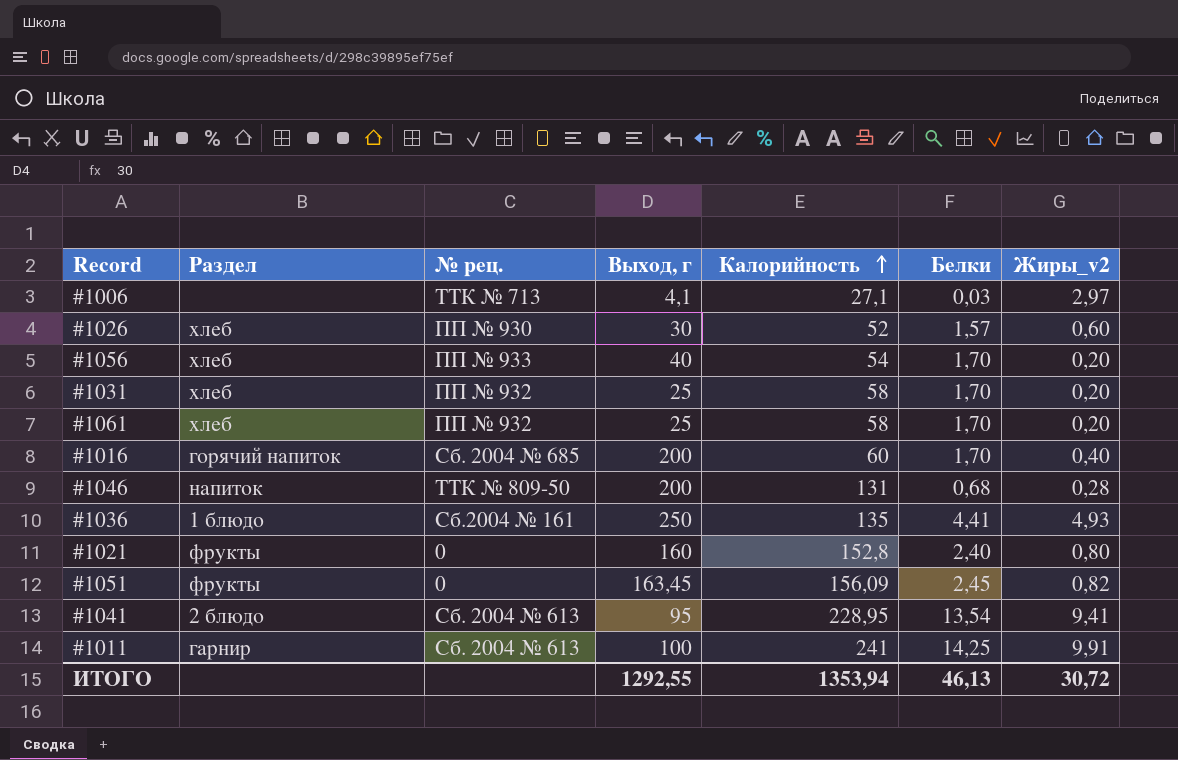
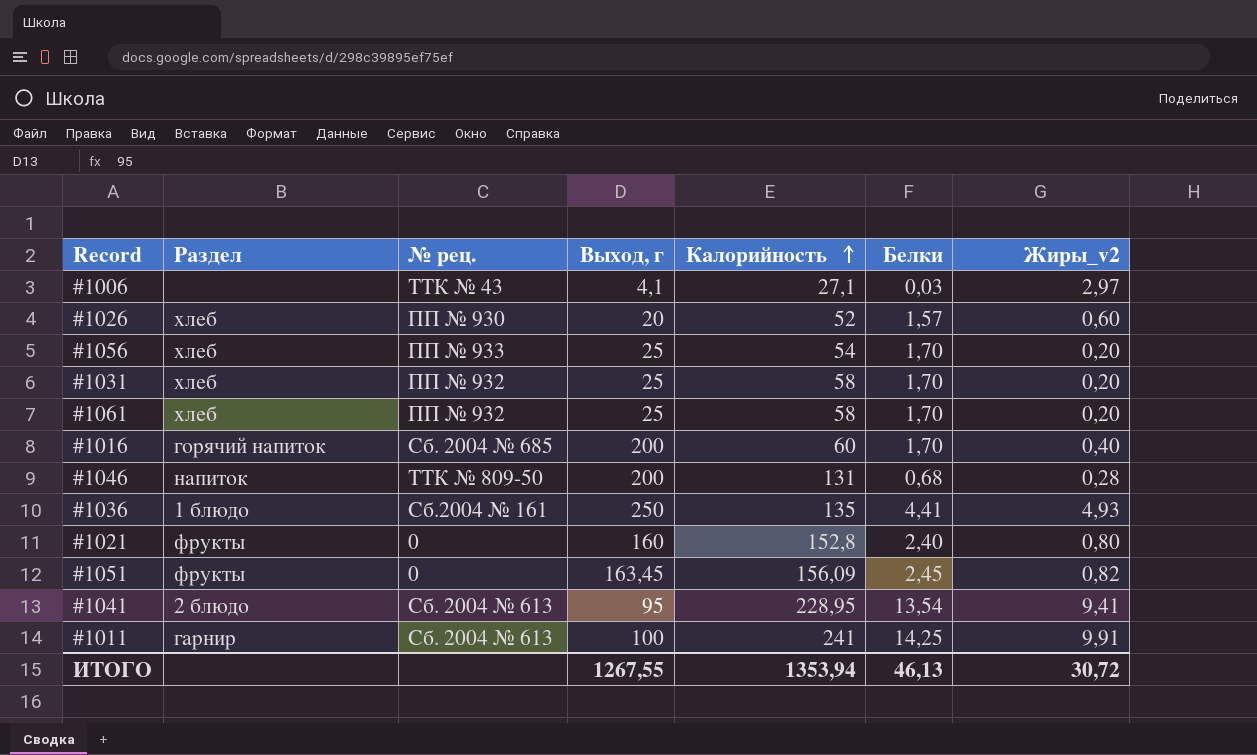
#1006 | № рец.: ТТК № 713 -> ТТК № 43
#1026 | Выход, г: 30 -> 20
#1056 | Выход, г: 40 -> 25
ИТОГО | Выход, г: 1292,55 -> 1267,55

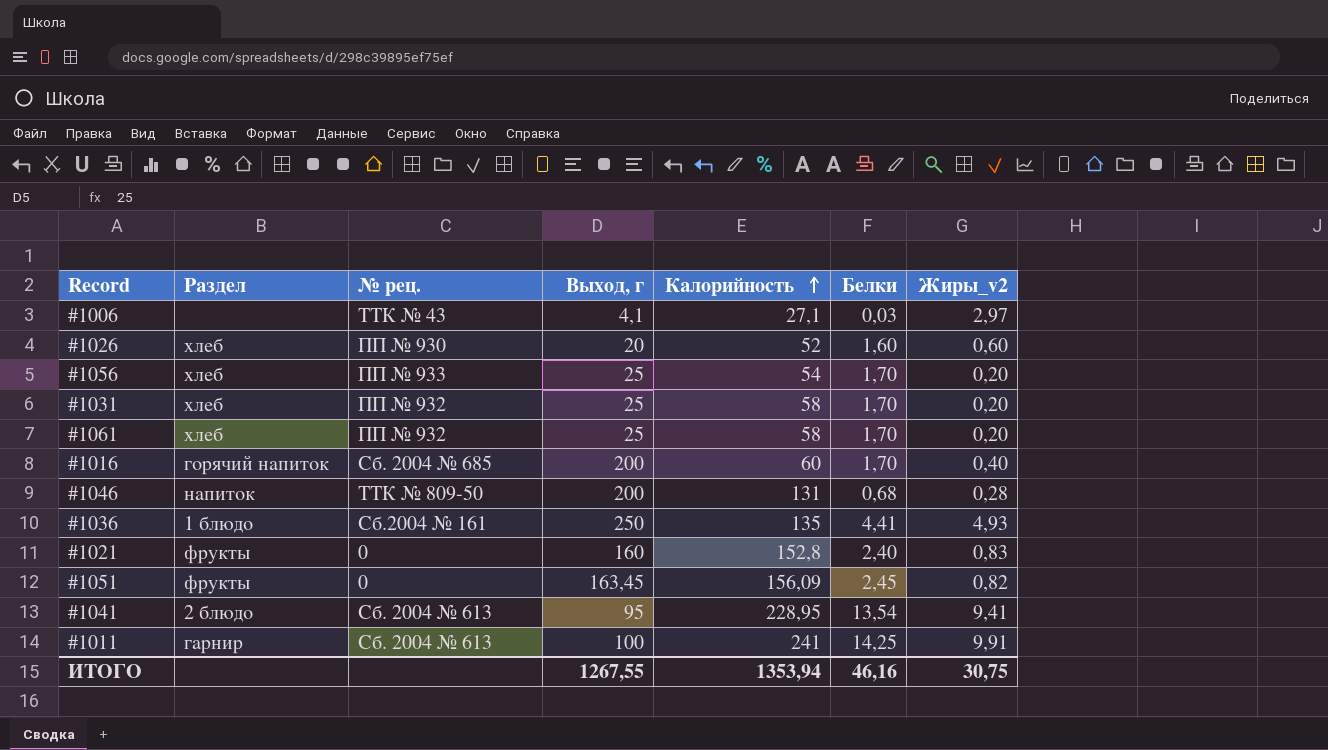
#1026 | Белки: 1,57 -> 1,60
#1021 | Жиры_v2: 0,80 -> 0,83
ИТОГО | Белки: 46,13 -> 46,16
ИТОГО | Жиры_v2: 30,72 -> 30,75

